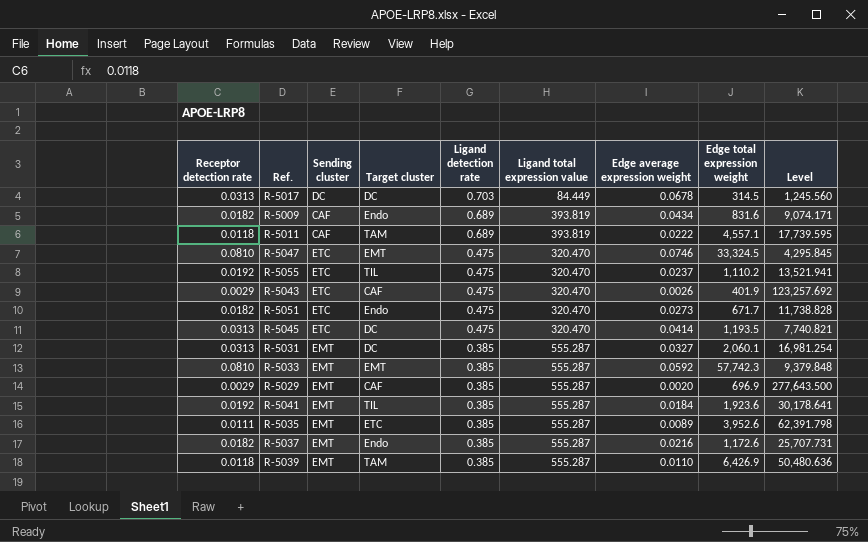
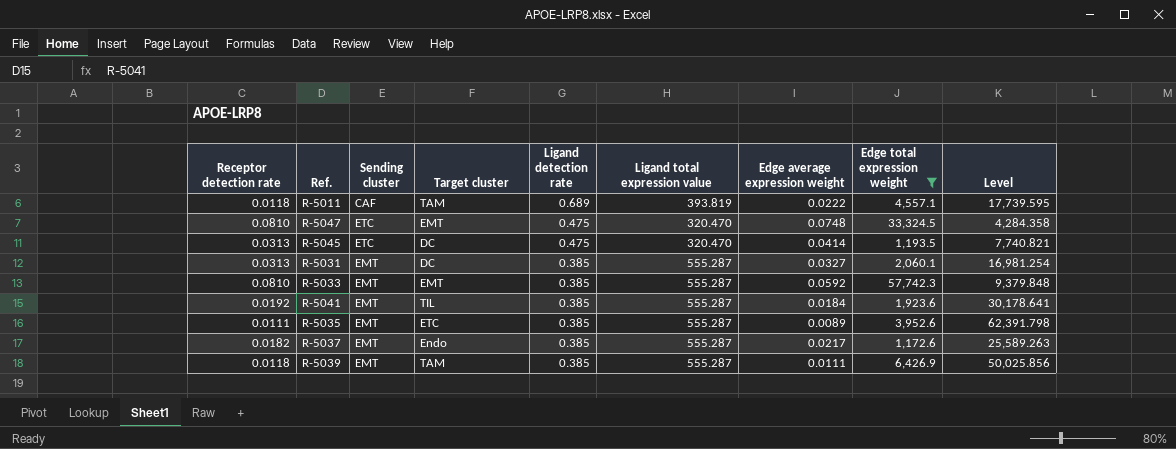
filter: none -> Edge total expression weight >= 1,172.6
R-5047 | Edge average expression weight: 0.0746 -> 0.0748
R-5047 | Level: 4,295.845 -> 4,284.358
R-5037 | Edge average expression weight: 0.0216 -> 0.0217
R-5037 | Level: 25,707.731 -> 25,589.263
R-5039 | Edge average expression weight: 0.0110 -> 0.0111
R-5039 | Level: 50,480.636 -> 50,025.856

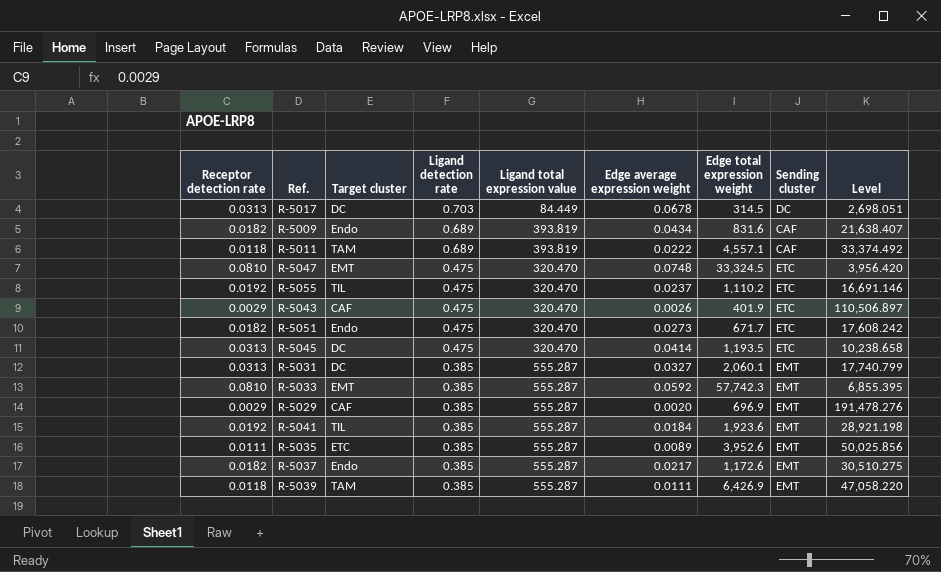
filter: Edge total expression weight >= 1,172.6 -> none
column Sending cluster | position: 3 -> 8
column Level | formula: [Ligand total expression value] / [Edge average expression weight] -> [Ligand total expression value] / [Receptor detection rate]

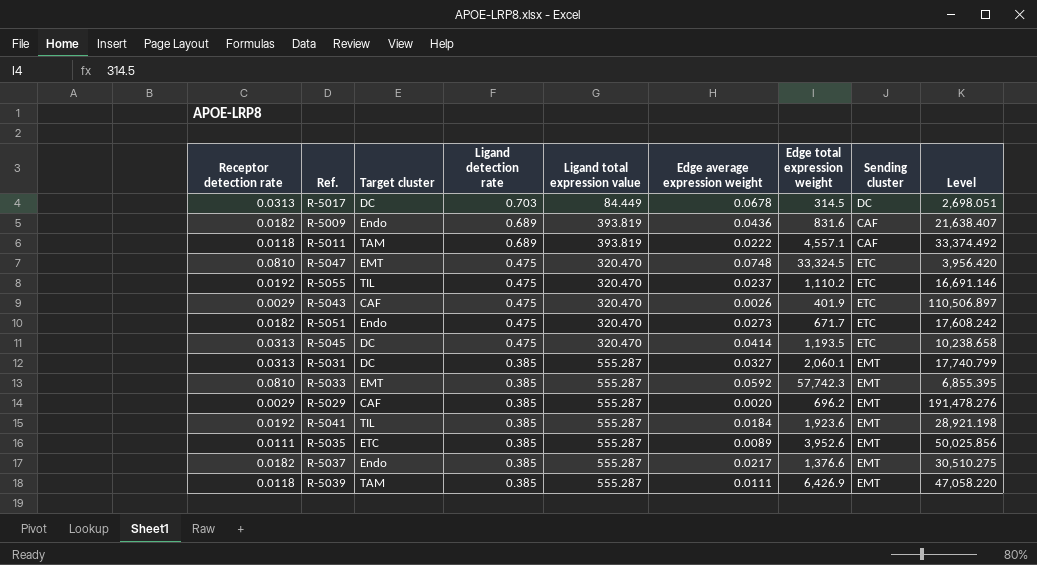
R-5009 | Edge average expression weight: 0.0434 -> 0.0436
R-5029 | Edge total expression weight: 696.9 -> 696.2
R-5037 | Edge total expression weight: 1,172.6 -> 1,376.6

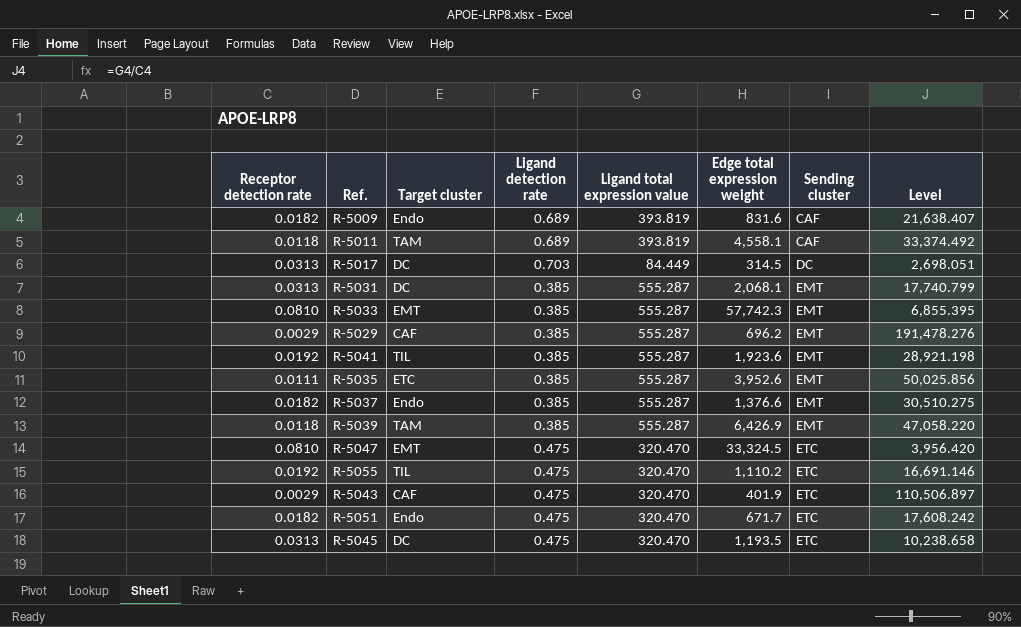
row order: Ligand detection rate descending -> Sending cluster ascending
column Edge average expression weight | position: 6 -> none
R-5011 | Edge total expression weight: 4,557.1 -> 4,558.1
R-5031 | Edge total expression weight: 2,060.1 -> 2,068.1

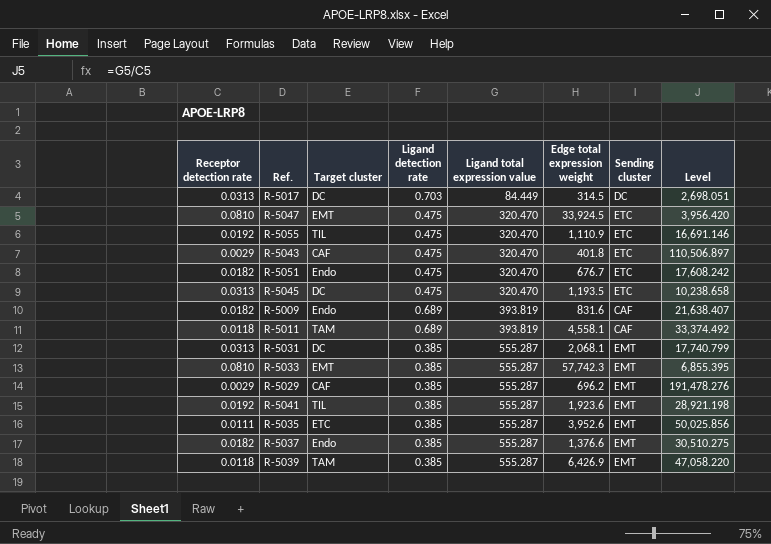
row order: Sending cluster ascending -> Ligand total expression value ascending
R-5047 | Edge total expression weight: 33,324.5 -> 33,924.5
R-5055 | Edge total expression weight: 1,110.2 -> 1,110.9
R-5043 | Edge total expression weight: 401.9 -> 401.8
R-5051 | Edge total expression weight: 671.7 -> 676.7

